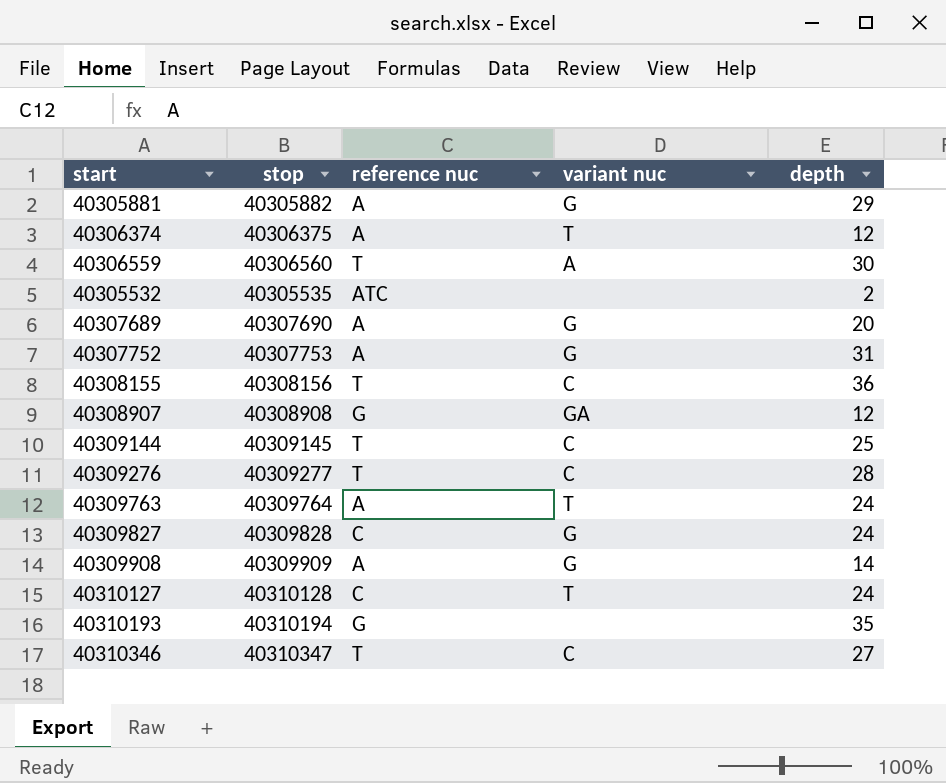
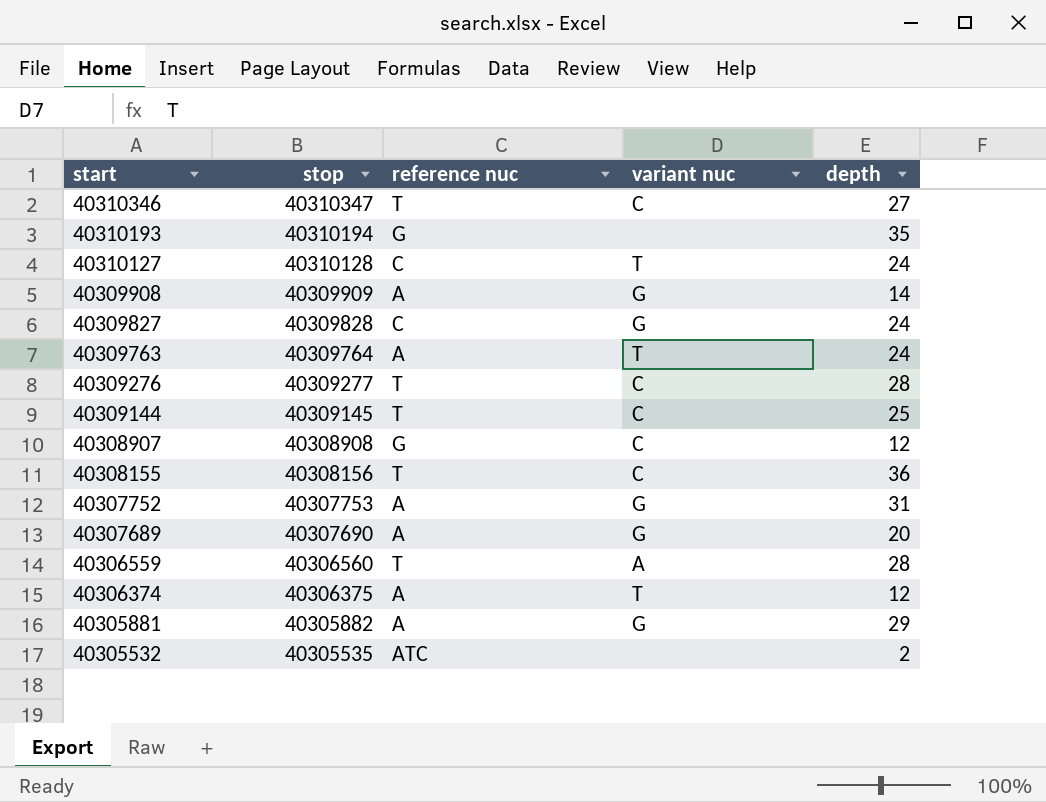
row order: none -> start descending
40308907 | variant nuc: GA -> C
40306559 | depth: 30 -> 28

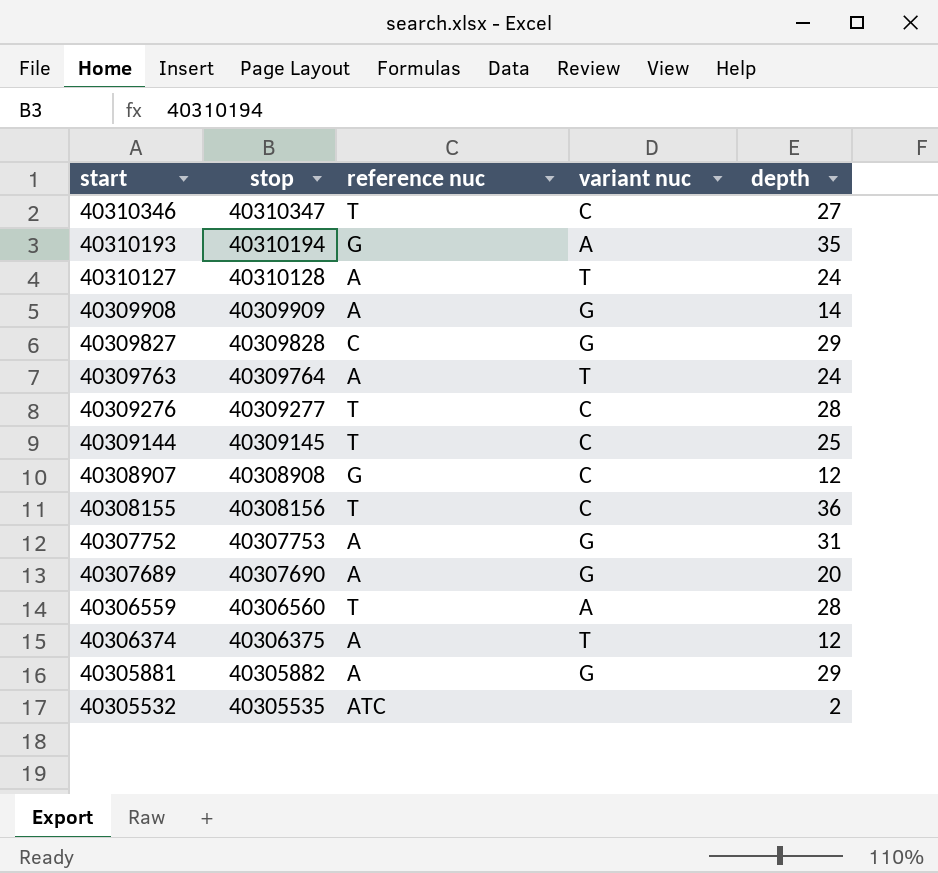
40310193 | variant nuc: none -> A
40310127 | reference nuc: C -> A
40309827 | depth: 24 -> 29

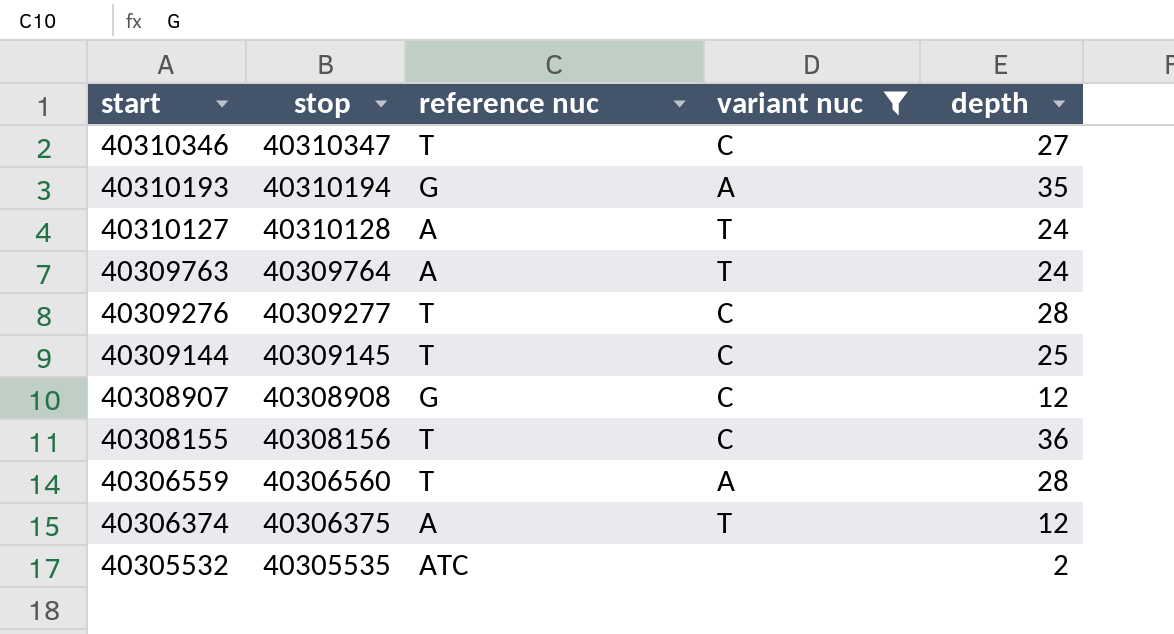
filter: none -> variant nuc != G

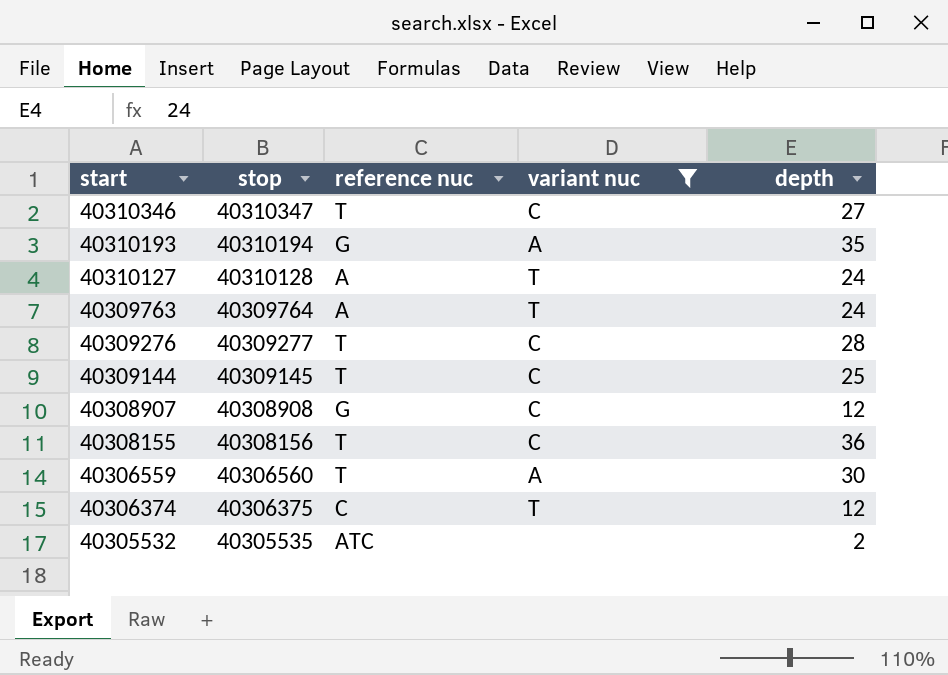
40306559 | depth: 28 -> 30
40306374 | reference nuc: A -> C

